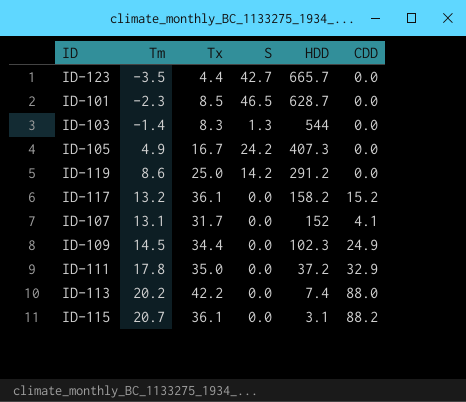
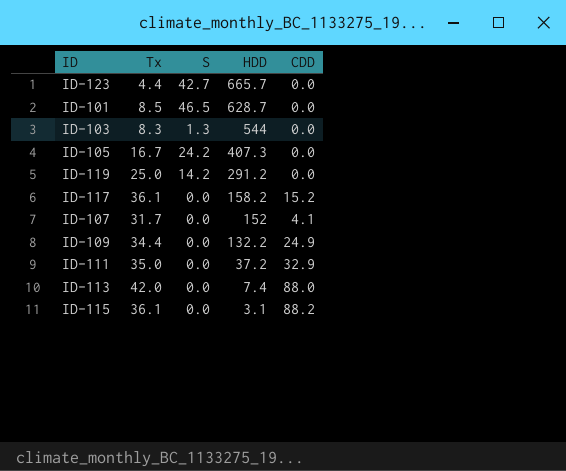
column Tm | position: 2 -> none
ID-109 | HDD: 102.3 -> 132.2
ID-113 | Tx: 42.2 -> 42.0

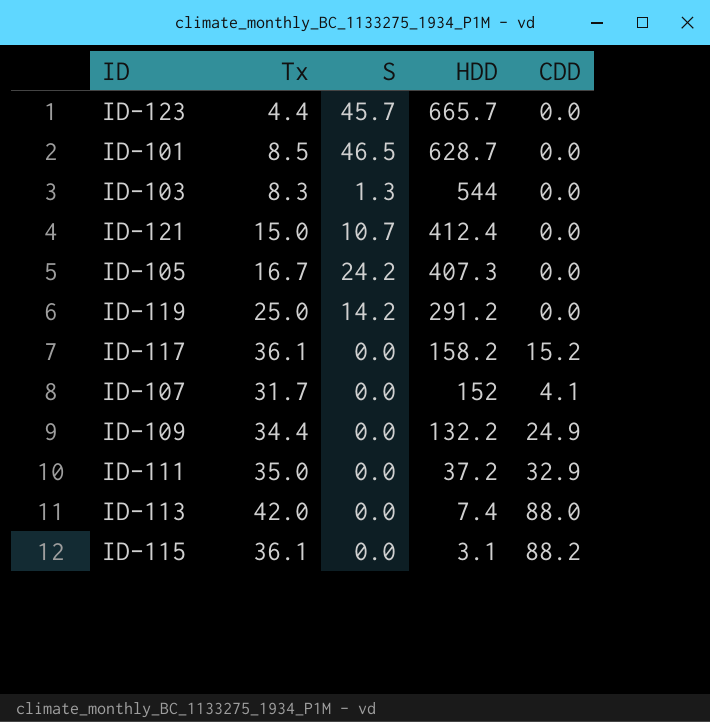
ID-123 | S: 42.7 -> 45.7
row ID-121: none -> 15.0 | 10.7 | 412.4 | 0.0

